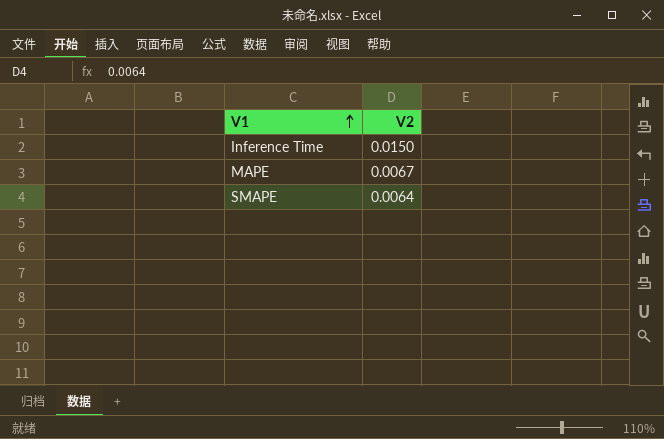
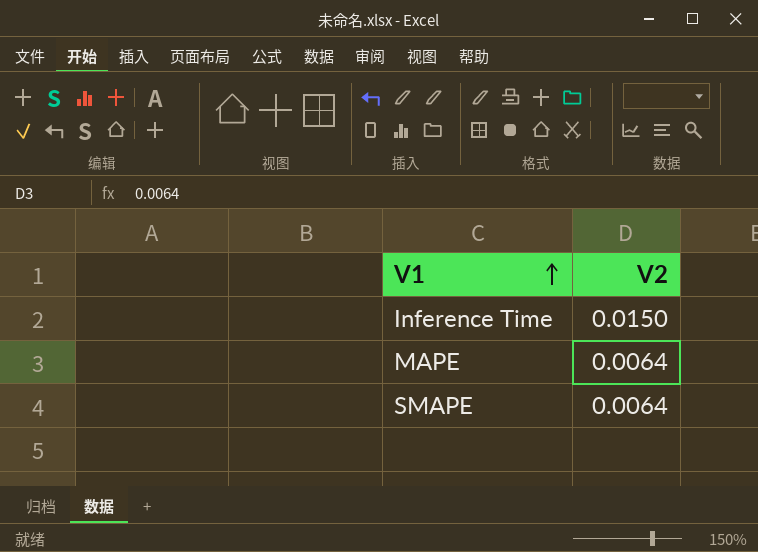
MAPE | V2: 0.0067 -> 0.0064

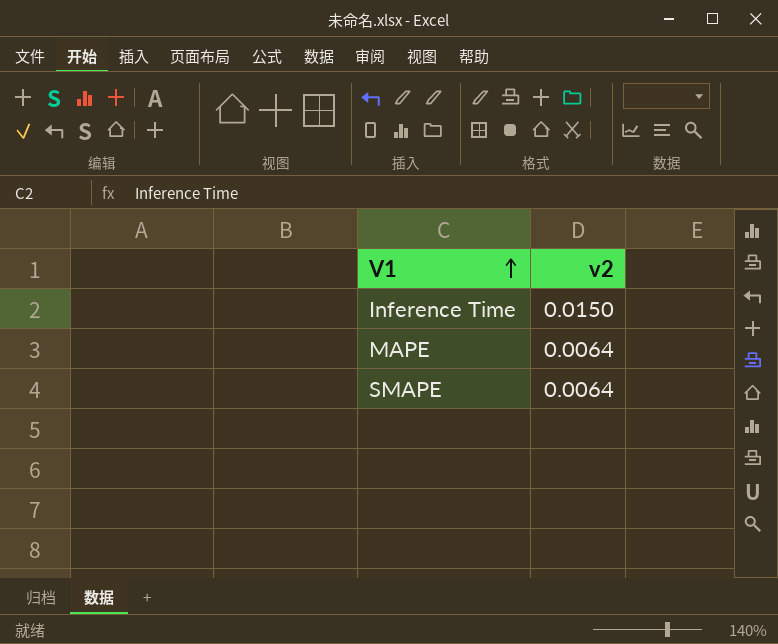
column name: V2 -> v2

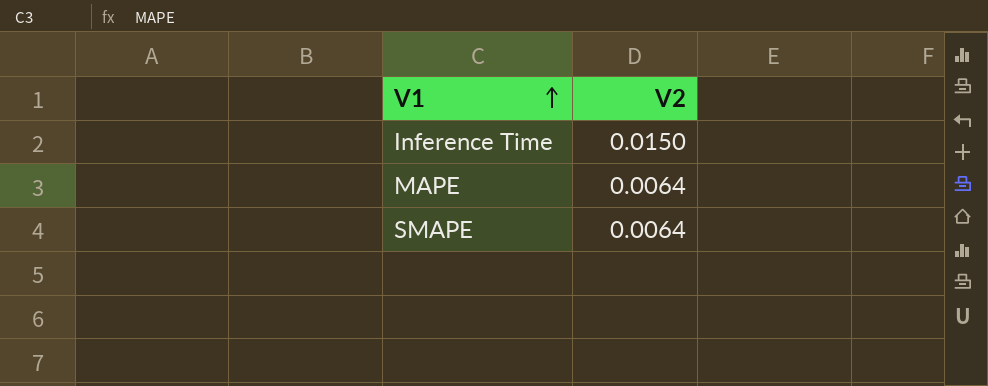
column name: v2 -> V2

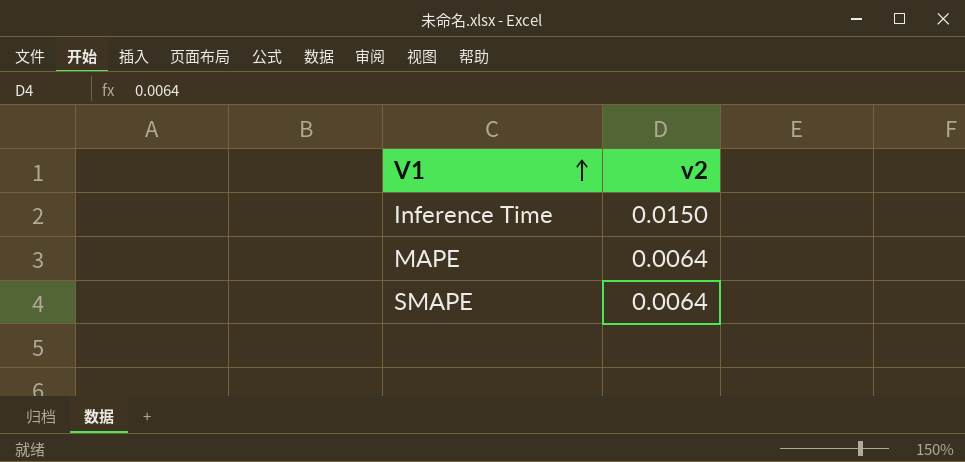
column name: V2 -> v2

